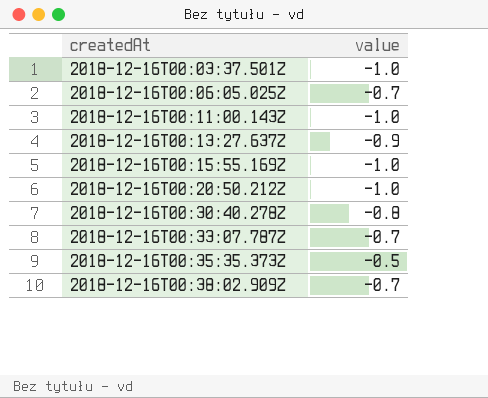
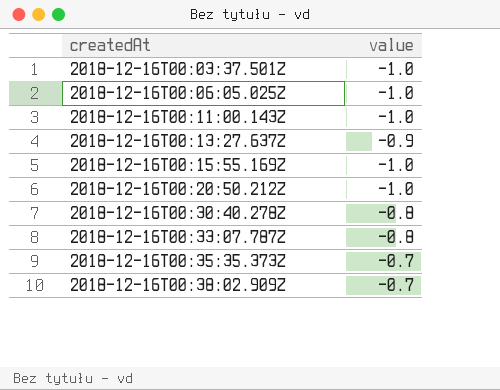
2018-12-16T00:06:05.025Z | value: -0.7 -> -1.0
2018-12-16T00:33:07.787Z | value: -0.7 -> -0.8
2018-12-16T00:35:35.373Z | value: -0.5 -> -0.7

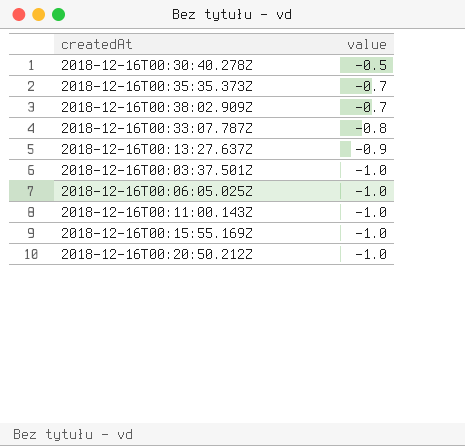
row order: createdAt ascending -> value descending
2018-12-16T00:30:40.278Z | value: -0.8 -> -0.5

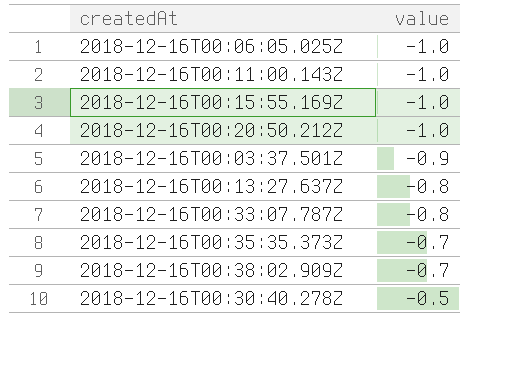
row order: value descending -> value ascending
2018-12-16T00:03:37.501Z | value: -1.0 -> -0.9
2018-12-16T00:13:27.637Z | value: -0.9 -> -0.8

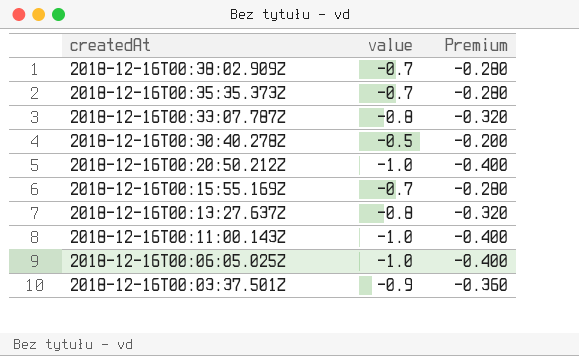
row order: value ascending -> createdAt descending
column Premium | formula: none -> [value] * 0.4
2018-12-16T00:15:55.169Z | value: -1.0 -> -0.7

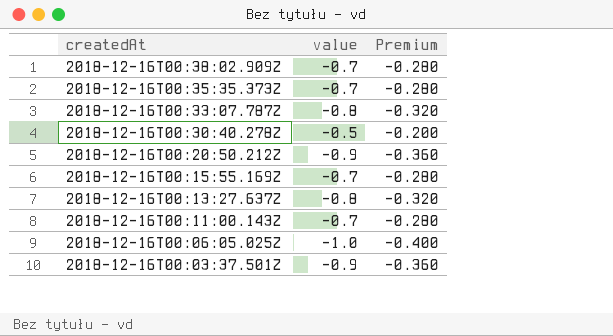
2018-12-16T00:20:50.212Z | value: -1.0 -> -0.9
2018-12-16T00:20:50.212Z | Premium: -0.400 -> -0.360
2018-12-16T00:11:00.143Z | value: -1.0 -> -0.7
2018-12-16T00:11:00.143Z | Premium: -0.400 -> -0.280

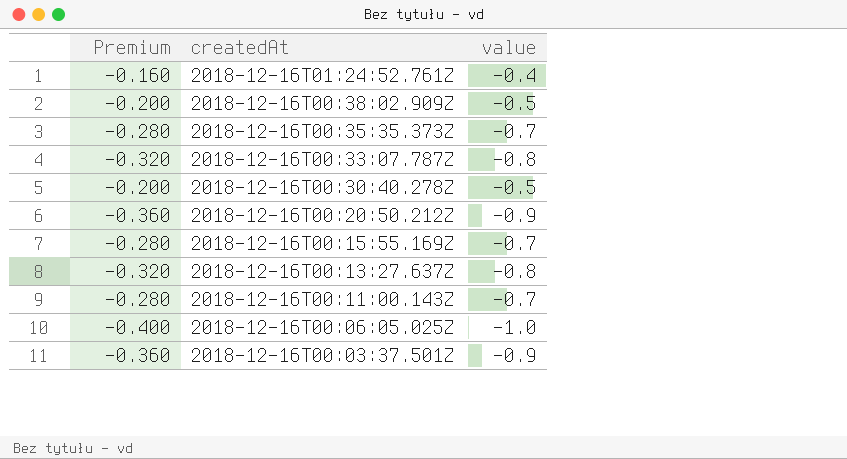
column Premium | position: 3 -> 1
row 2018-12-16T01:24:52.761Z: none -> -0.160 | -0.4
2018-12-16T00:38:02.909Z | Premium: -0.280 -> -0.200
2018-12-16T00:38:02.909Z | value: -0.7 -> -0.5

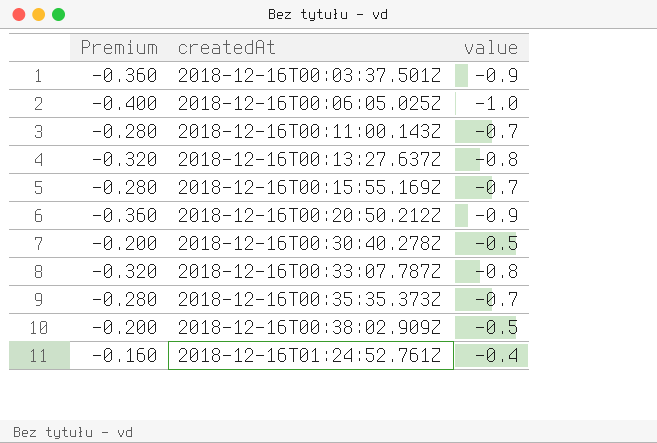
row order: createdAt descending -> createdAt ascending

